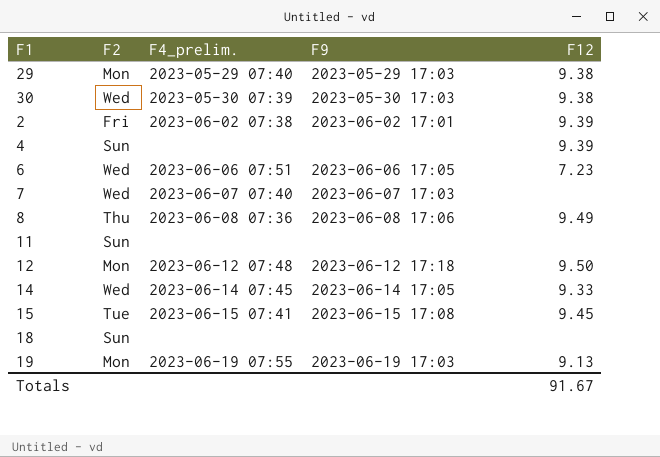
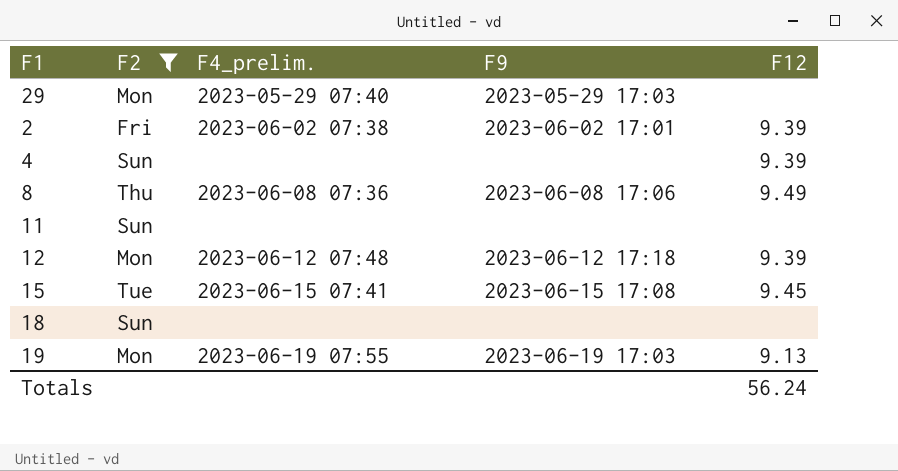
filter: none -> F2 != Wed
29 | F12: 9.38 -> none
12 | F12: 9.50 -> 9.39
Totals | F12: 91.67 -> 56.24

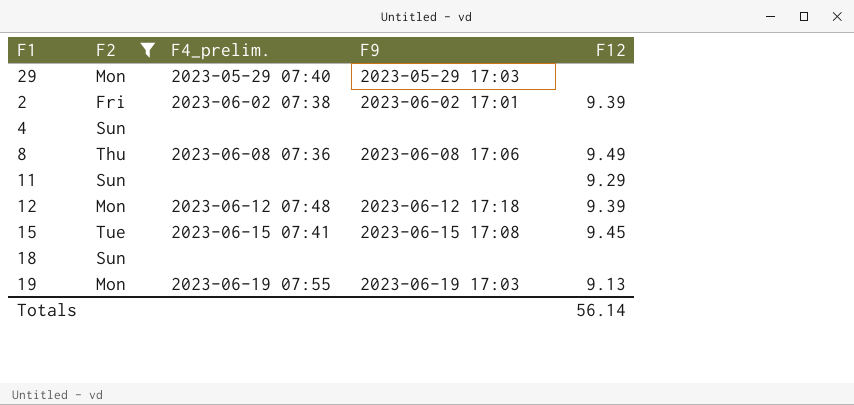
4 | F12: 9.39 -> none
11 | F12: none -> 9.29
Totals | F12: 56.24 -> 56.14

